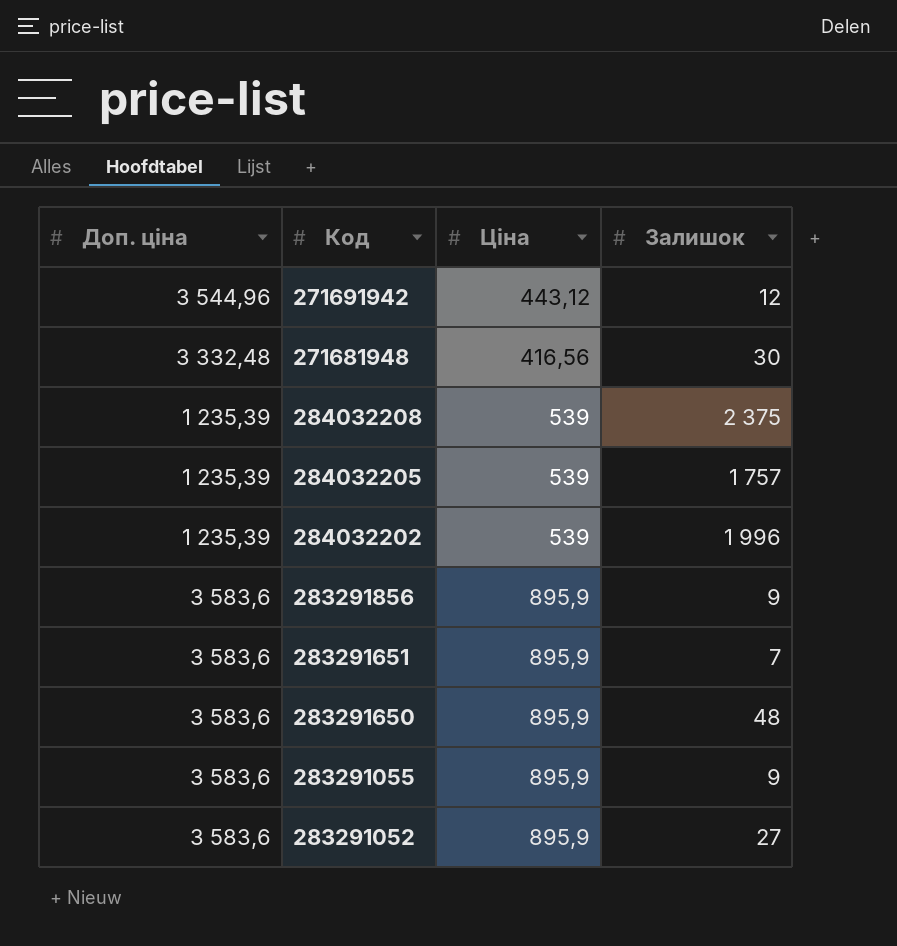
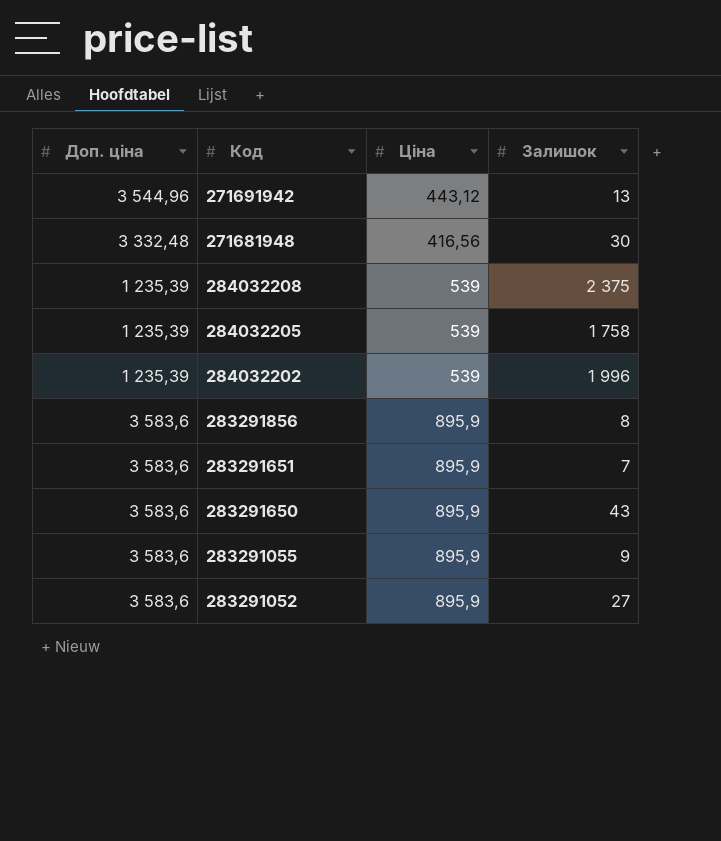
271691942 | Залишок: 12 -> 13
284032205 | Залишок: 1 757 -> 1 758
283291856 | Залишок: 9 -> 8
283291650 | Залишок: 48 -> 43

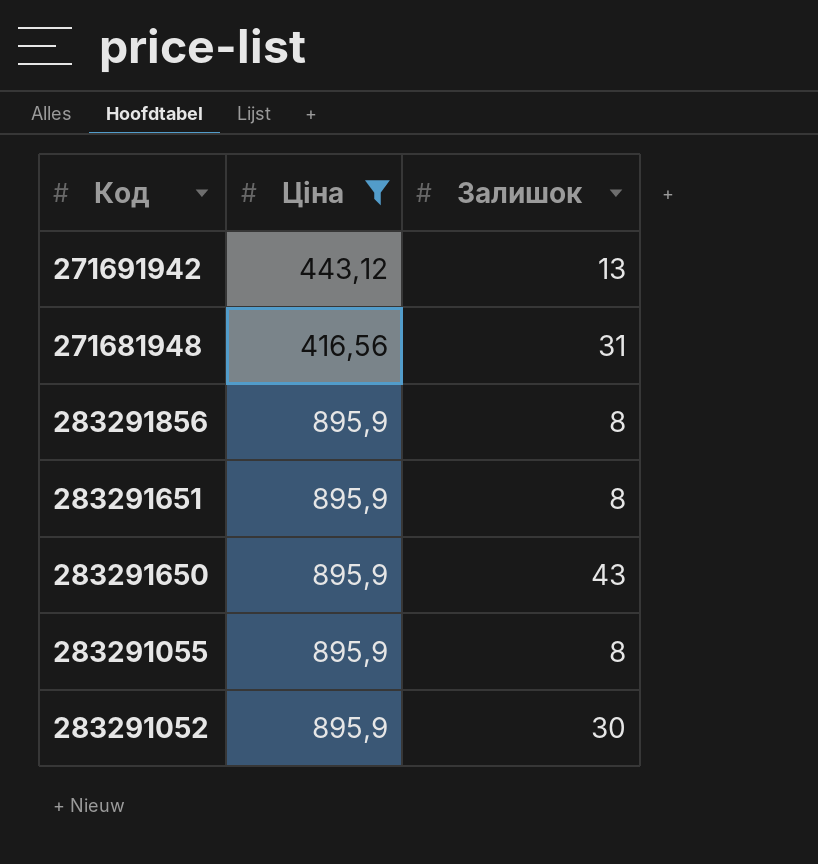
filter: none -> Ціна != 539
column Доп. ціна | position: 1 -> none
271681948 | Залишок: 30 -> 31
283291651 | Залишок: 7 -> 8
283291055 | Залишок: 9 -> 8
283291052 | Залишок: 27 -> 30

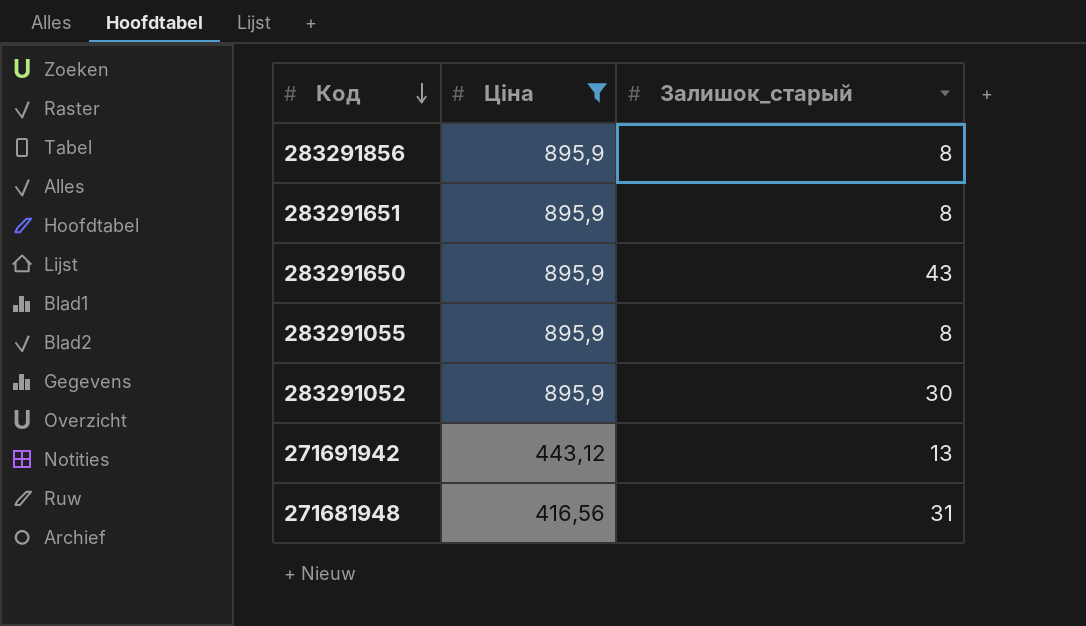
row order: none -> Код descending
column name: Залишок -> Залишок_старый

